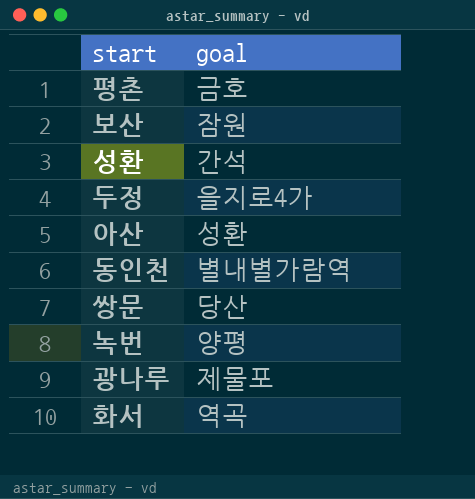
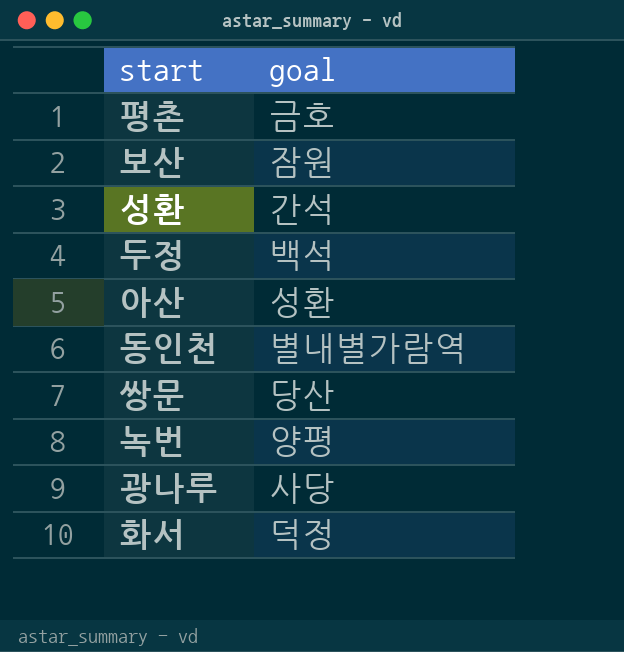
두정 | goal: 을지로4가 -> 백석
광나루 | goal: 제물포 -> 사당
화서 | goal: 역곡 -> 덕정

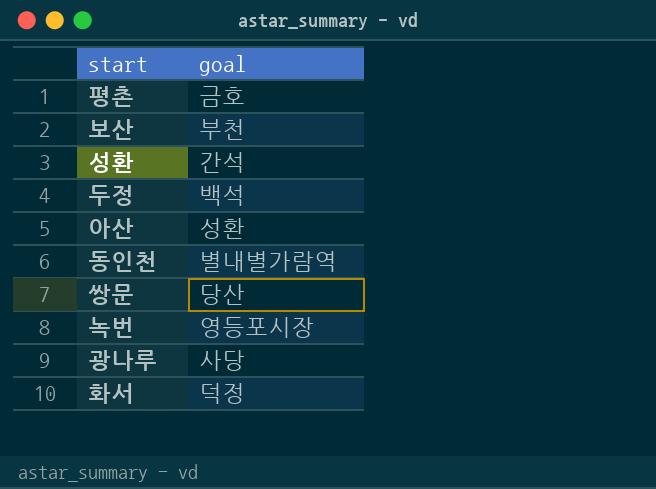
보산 | goal: 잠원 -> 부천
녹번 | goal: 양평 -> 영등포시장

